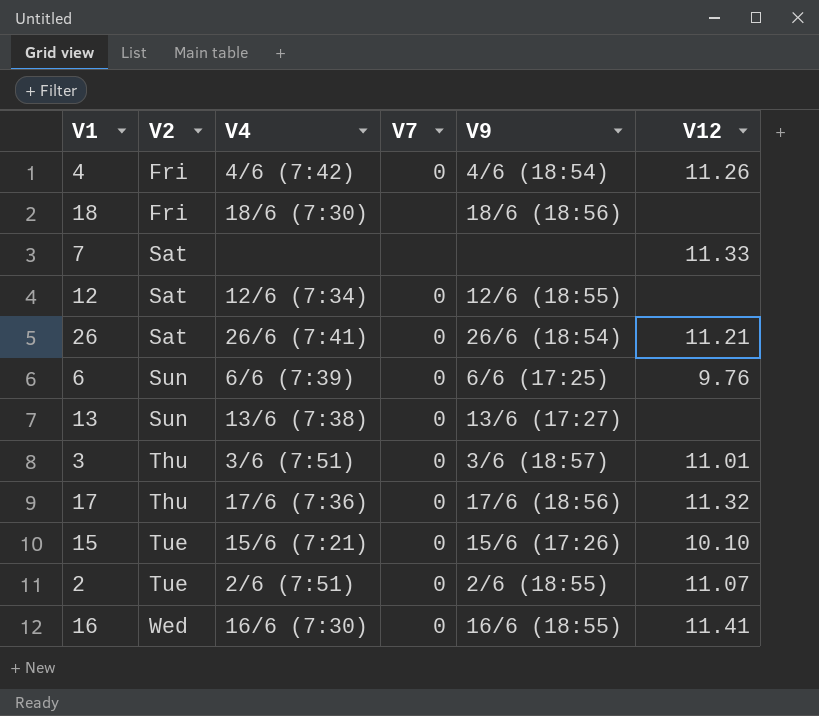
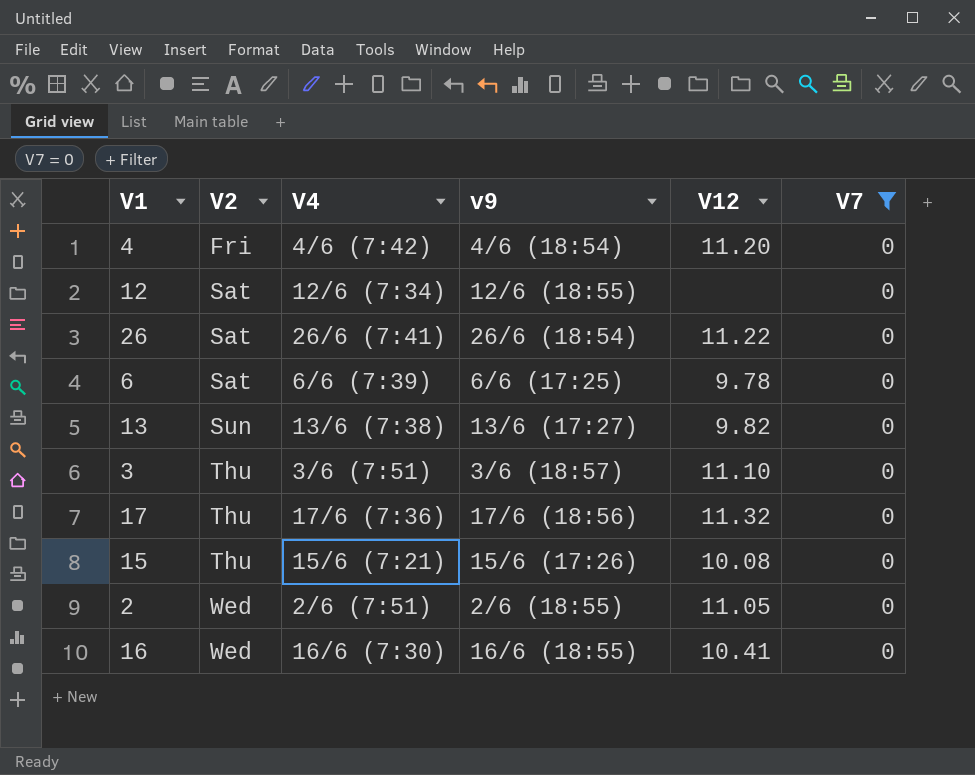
filter: none -> V7 = 0
column name: V9 -> v9
column V7 | position: 4 -> 6
4 | V12: 11.26 -> 11.20
26 | V12: 11.21 -> 11.22
6 | V2: Sun -> Sat
6 | V12: 9.76 -> 9.78
13 | V12: none -> 9.82
3 | V12: 11.01 -> 11.10
15 | V2: Tue -> Thu
15 | V12: 10.10 -> 10.08
2 | V2: Tue -> Wed
2 | V12: 11.07 -> 11.05
16 | V12: 11.41 -> 10.41

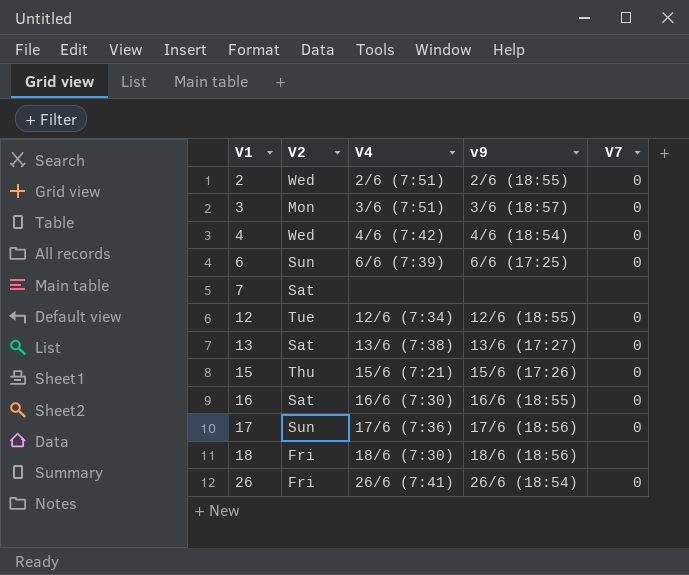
filter: V7 = 0 -> none
row order: V2 ascending -> V1 ascending
column V12 | position: 5 -> none
3 | V2: Thu -> Mon
4 | V2: Fri -> Wed
6 | V2: Sat -> Sun
12 | V2: Sat -> Tue
13 | V2: Sun -> Sat
16 | V2: Wed -> Sat
17 | V2: Thu -> Sun
26 | V2: Sat -> Fri

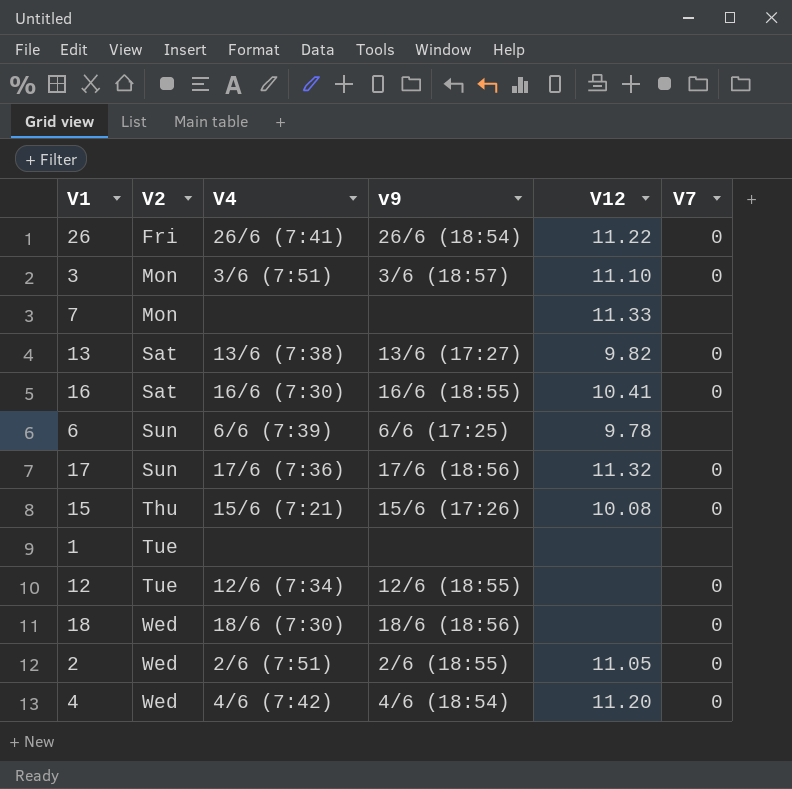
row order: V1 ascending -> V2 ascending
column V12 | position: none -> 5
7 | V2: Sat -> Mon
6 | V7: 0 -> none
row 1: none -> Tue | none | none | none | none
18 | V2: Fri -> Wed
18 | V7: none -> 0

